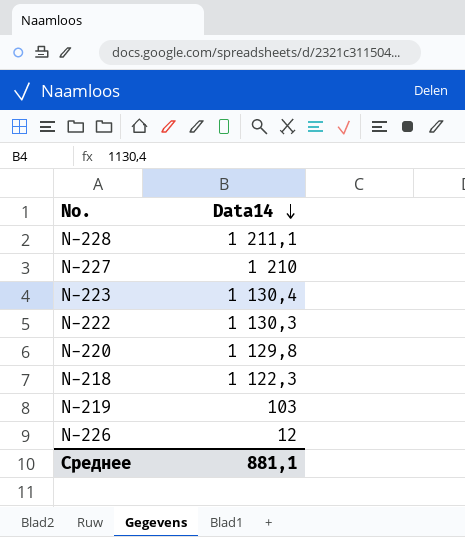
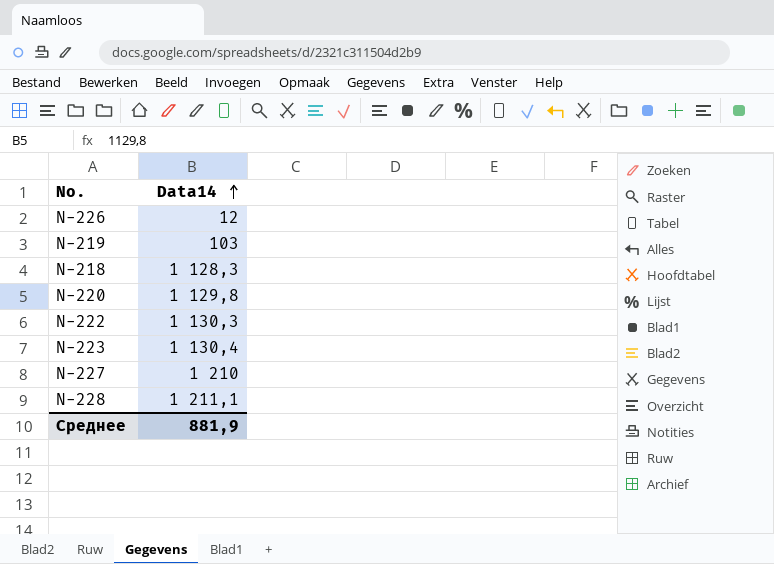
row order: Data14 descending -> Data14 ascending
N-218 | Data14: 1 122,3 -> 1 128,3
Среднее | Data14: 881,1 -> 881,9

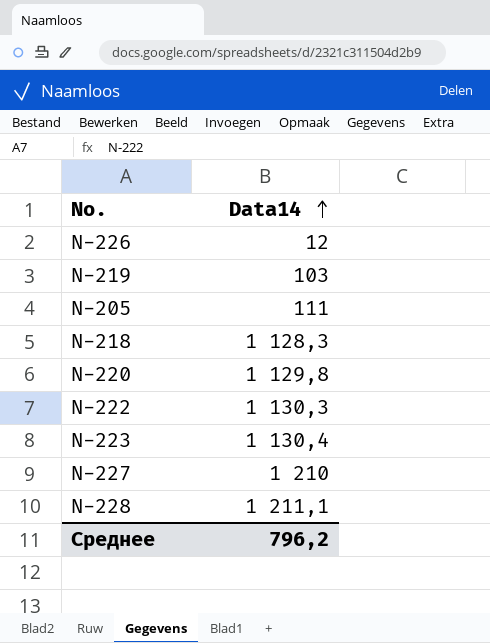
row N-205: none -> 111
Среднее | Data14: 881,9 -> 796,2

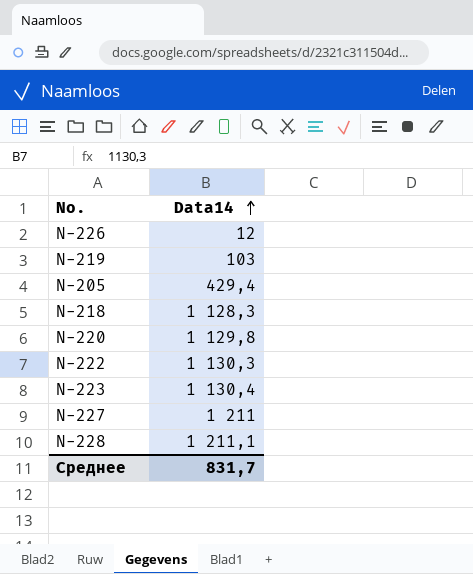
N-205 | Data14: 111 -> 429,4
N-227 | Data14: 1 210 -> 1 211
Среднее | Data14: 796,2 -> 831,7

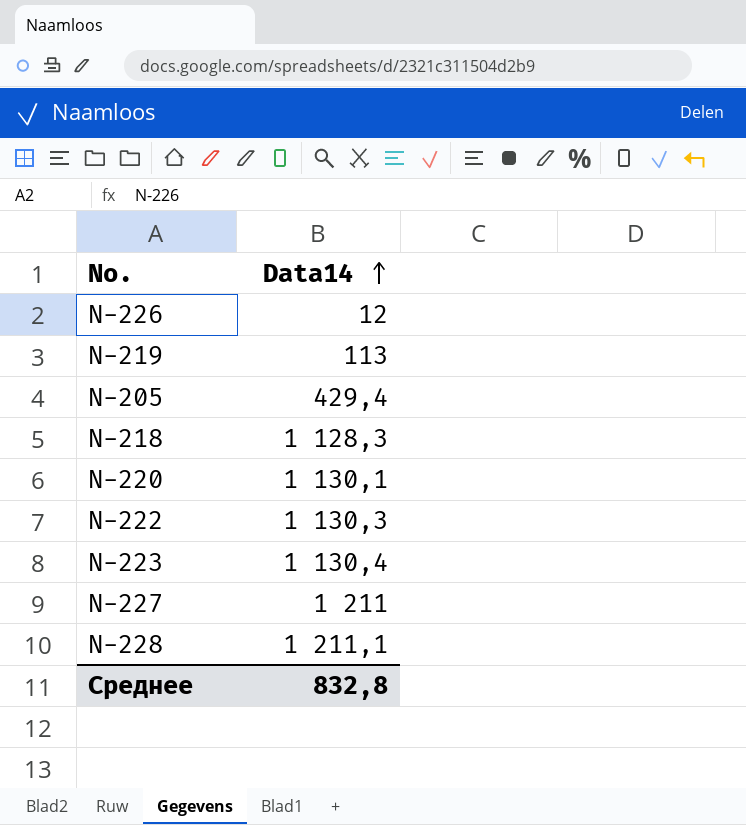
N-219 | Data14: 103 -> 113
N-220 | Data14: 1 129,8 -> 1 130,1
Среднее | Data14: 831,7 -> 832,8

